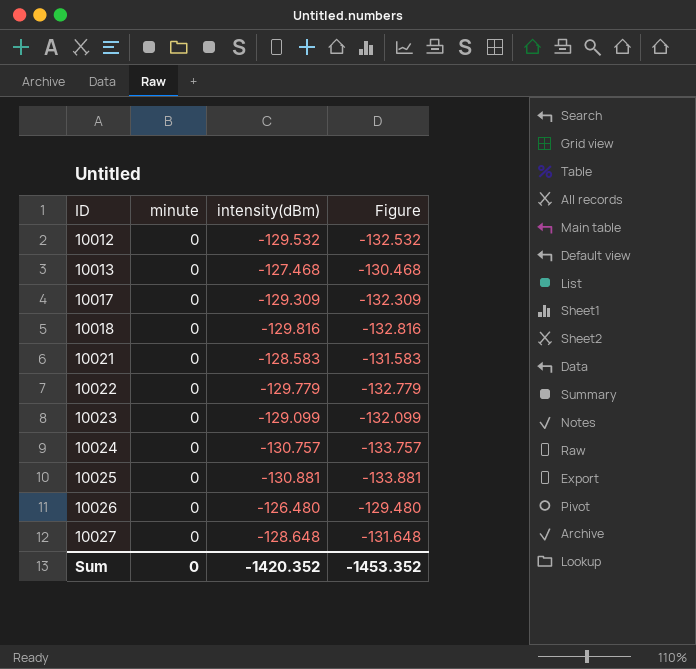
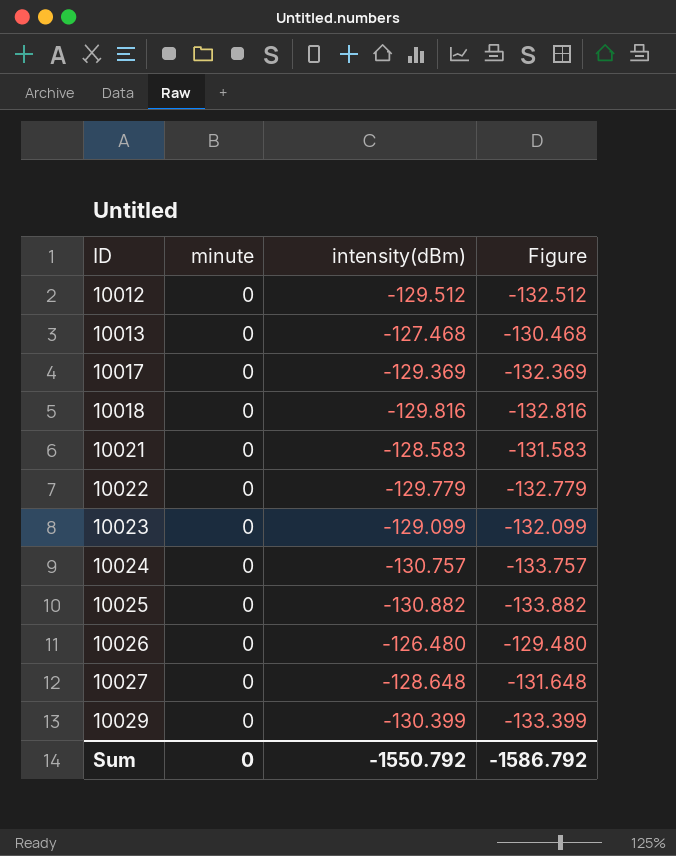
10012 | intensity(dBm): -129.532 -> -129.512
10012 | Figure: -132.532 -> -132.512
10017 | intensity(dBm): -129.309 -> -129.369
10017 | Figure: -132.309 -> -132.369
10025 | intensity(dBm): -130.881 -> -130.882
10025 | Figure: -133.881 -> -133.882
row 10029: none -> 0 | -130.399 | -133.399
Sum | intensity(dBm): -1420.352 -> -1550.792
Sum | Figure: -1453.352 -> -1586.792

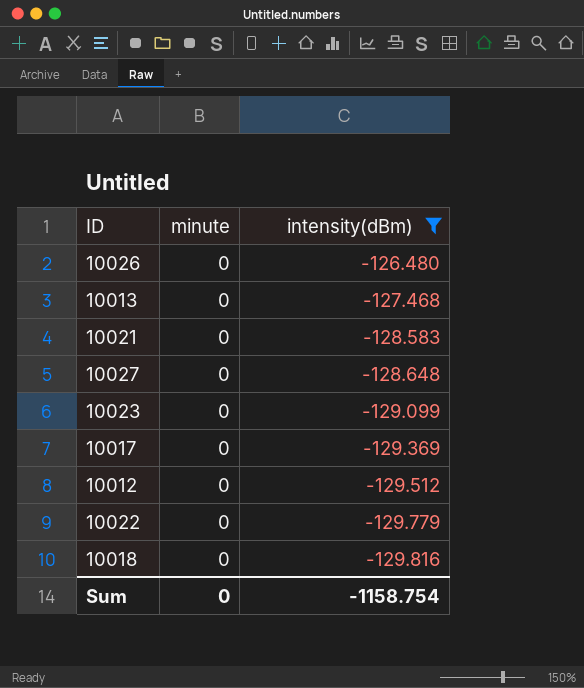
filter: none -> intensity(dBm) >= -129.816
row order: ID ascending -> intensity(dBm) descending
column Figure | formula: [intensity(dBm)] - 3 -> none
Sum | intensity(dBm): -1550.792 -> -1158.754

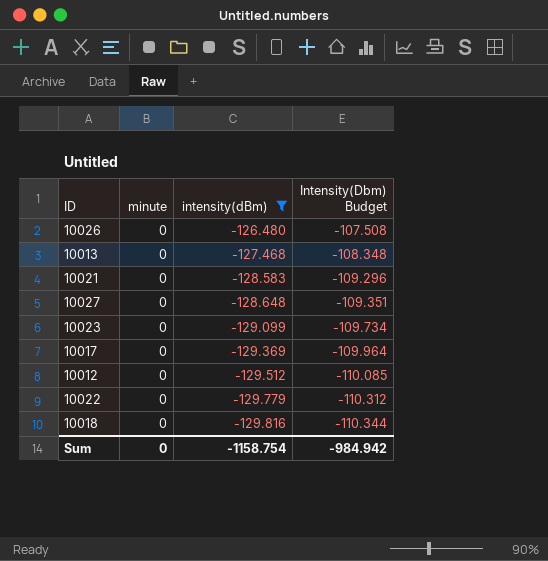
column Intensity(Dbm) Budget | formula: none -> [intensity(dBm)] * 0.85

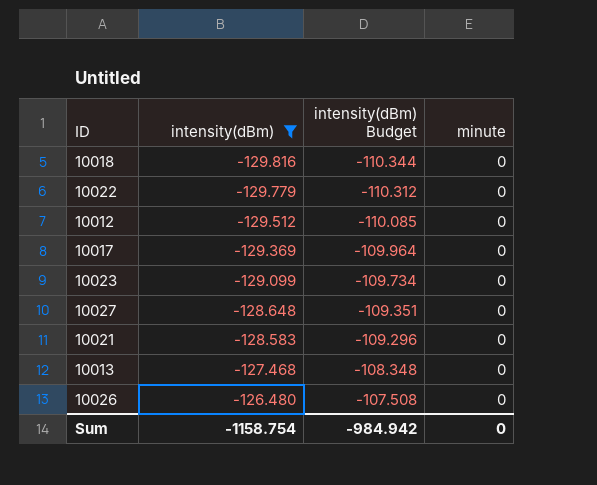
row order: intensity(dBm) descending -> intensity(dBm) ascending
column name: Intensity(Dbm) Budget -> intensity(dBm) Budget
column minute | position: 2 -> 4

